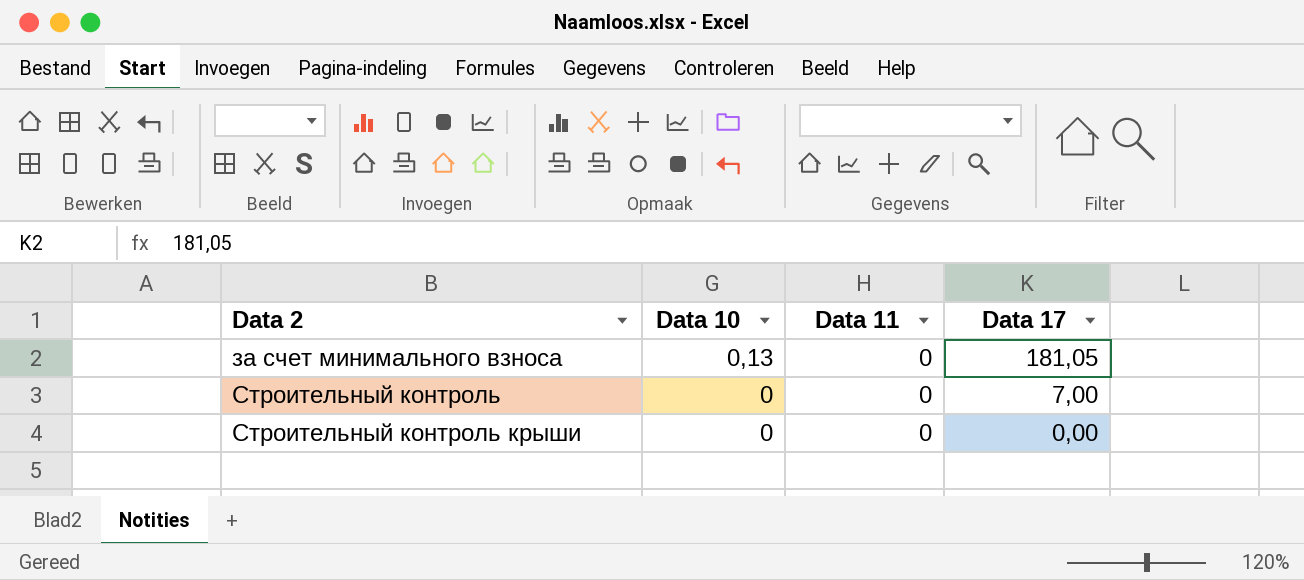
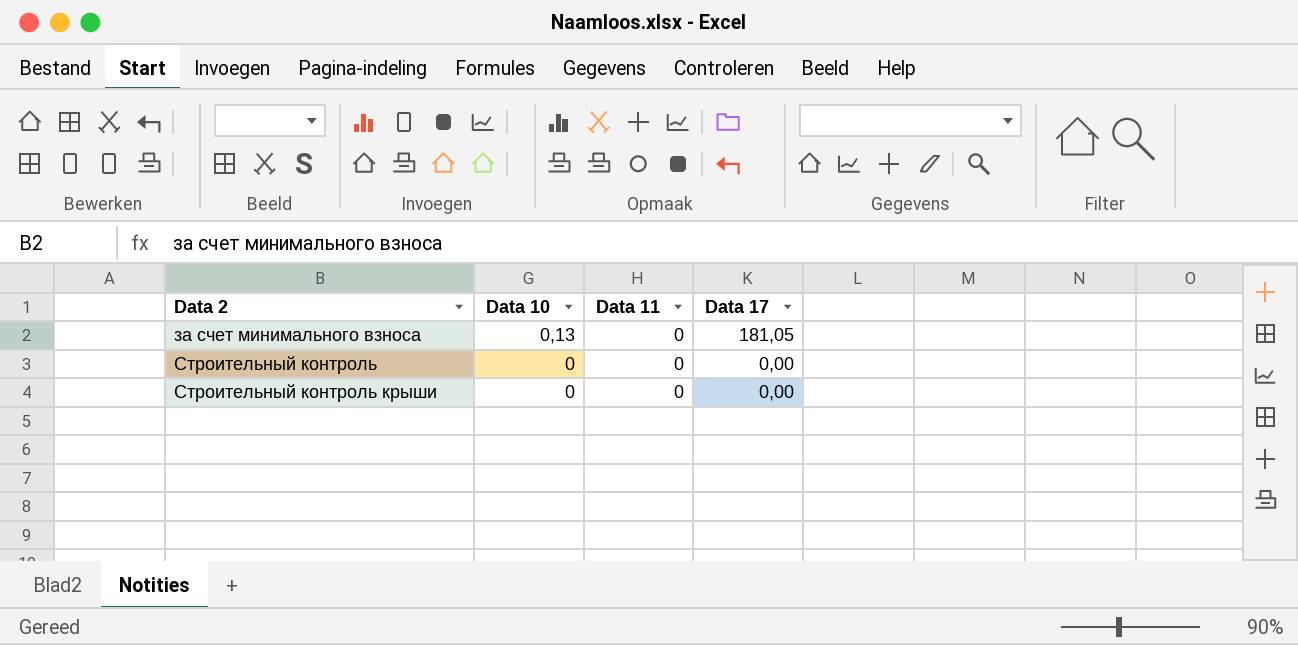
Строительный контроль | Data 17: 7,00 -> 0,00

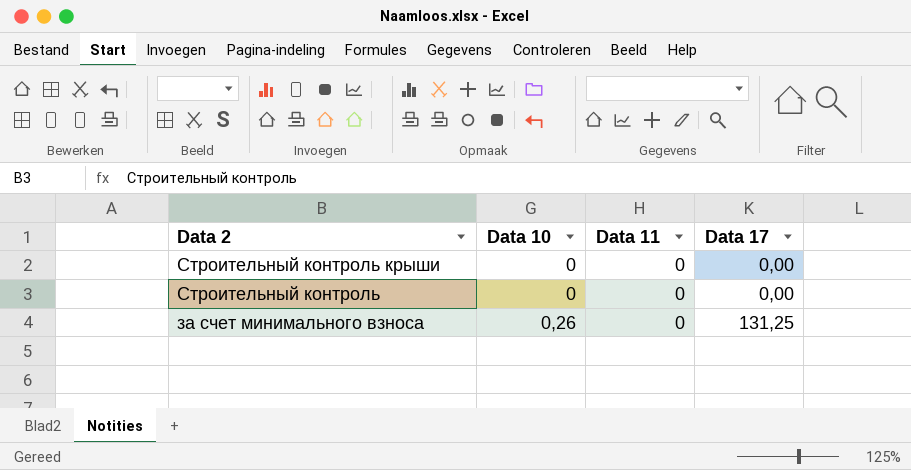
row order: Data 2 ascending -> Data 2 descending
за счет минимального взноса | Data 10: 0,13 -> 0,26
за счет минимального взноса | Data 17: 181,05 -> 131,25

